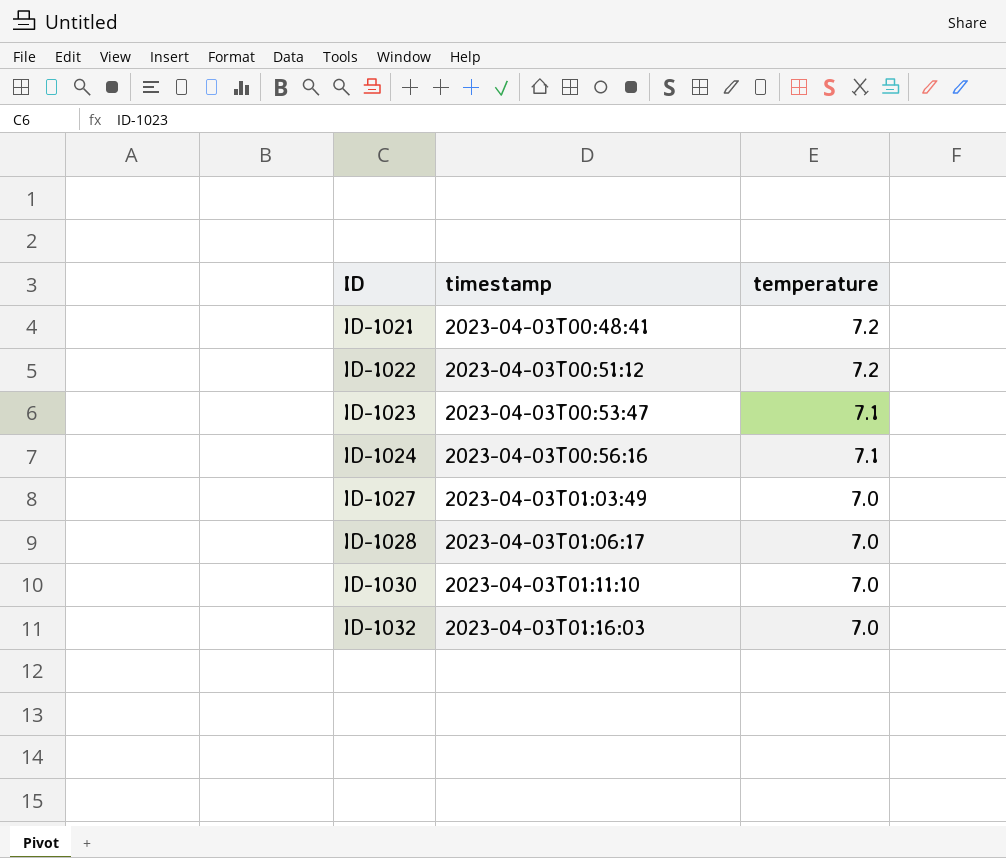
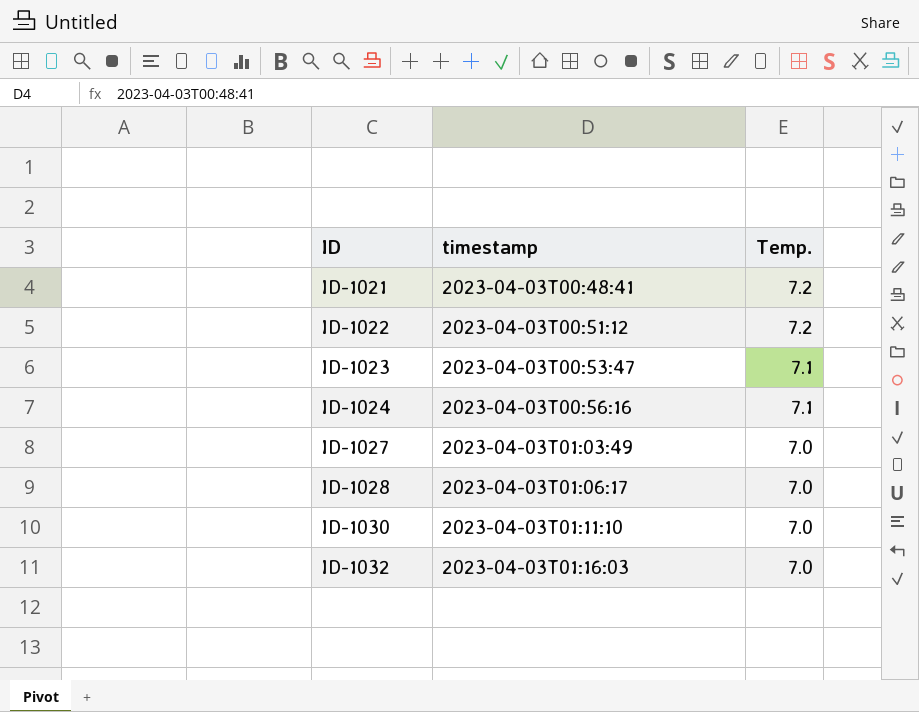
column name: temperature -> Temp.

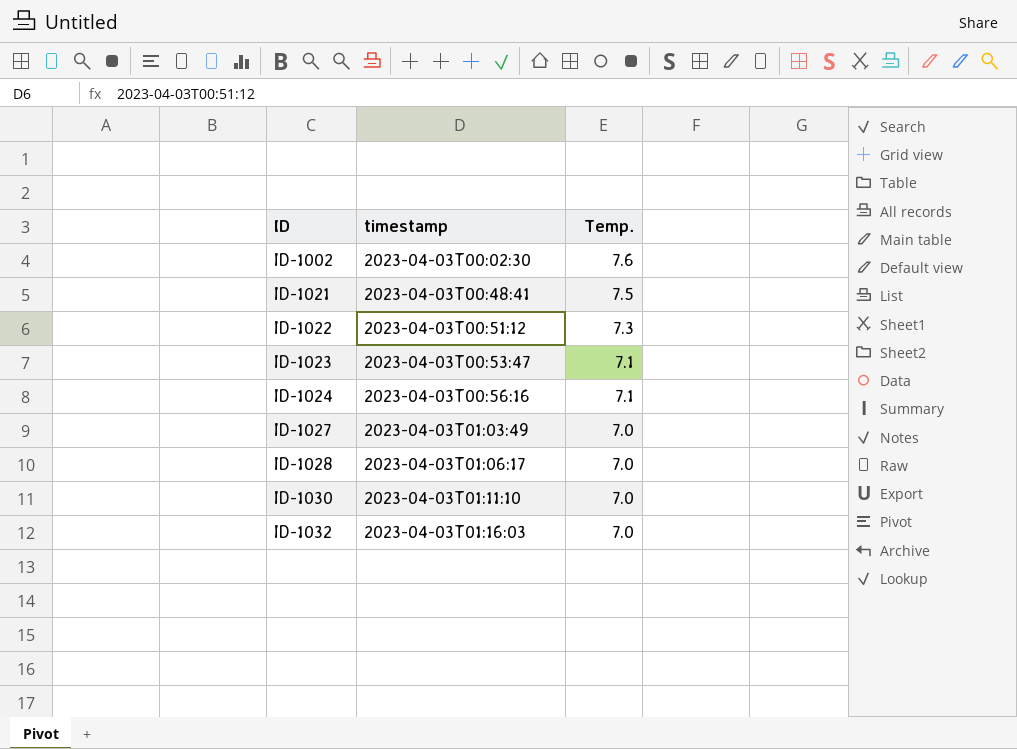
row ID-1002: none -> 2023-04-03T00:02:30 | 7.6
ID-1021 | Temp.: 7.2 -> 7.5
ID-1022 | Temp.: 7.2 -> 7.3

